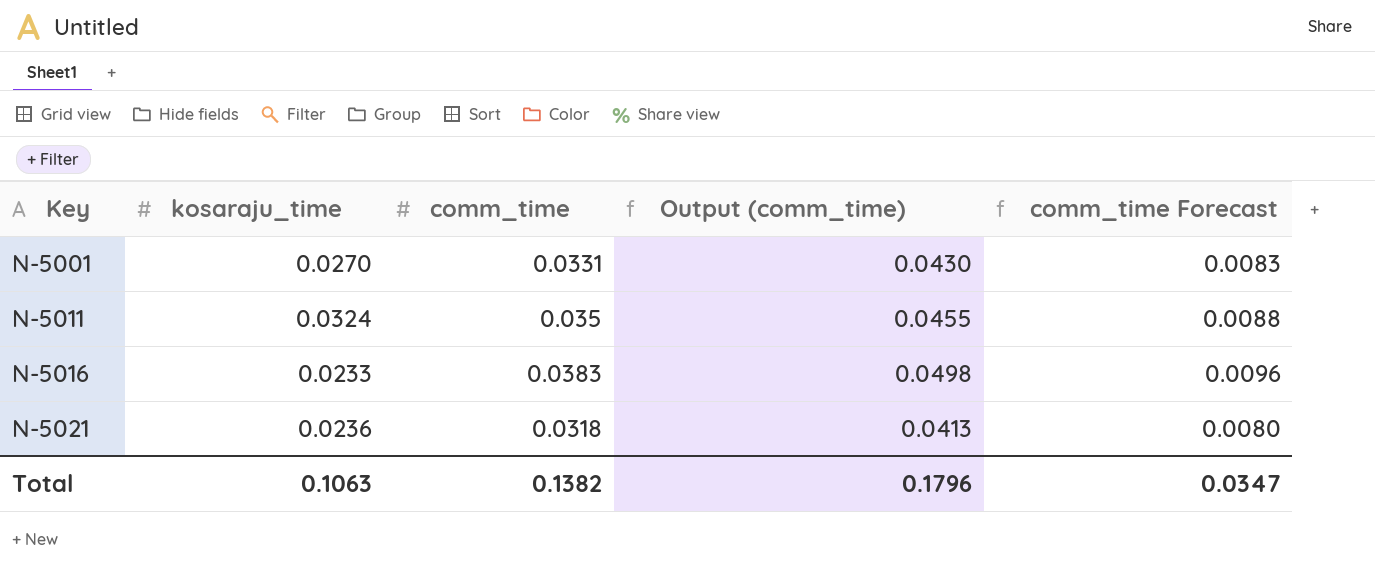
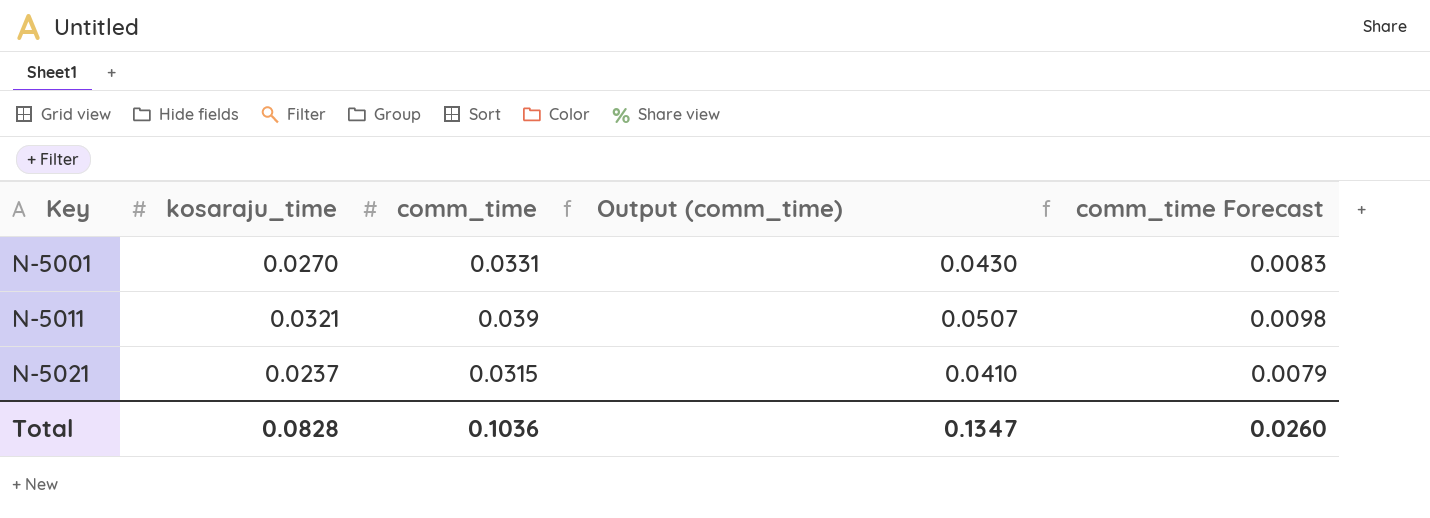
row N-5016: 0.0233 | 0.0383 | 0.0498 | 0.0096 -> none
N-5011 | kosaraju_time: 0.0324 -> 0.0321
N-5011 | comm_time: 0.035 -> 0.039
N-5011 | Output (comm_time): 0.0455 -> 0.0507
N-5011 | comm_time Forecast: 0.0088 -> 0.0098
N-5021 | kosaraju_time: 0.0236 -> 0.0237
N-5021 | comm_time: 0.0318 -> 0.0315
N-5021 | Output (comm_time): 0.0413 -> 0.0410
N-5021 | comm_time Forecast: 0.0080 -> 0.0079
Total | kosaraju_time: 0.1063 -> 0.0828
Total | comm_time: 0.1382 -> 0.1036
Total | Output (comm_time): 0.1796 -> 0.1347
Total | comm_time Forecast: 0.0347 -> 0.0260

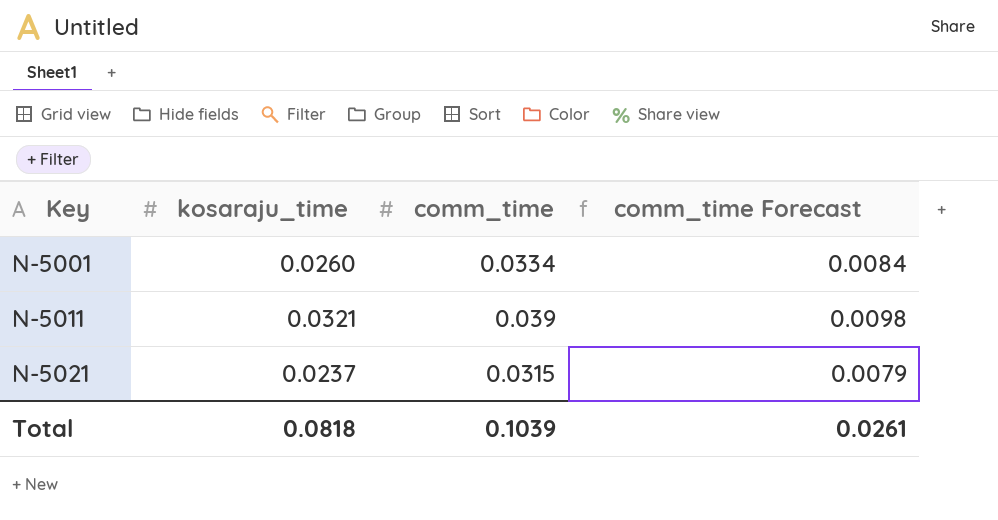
column Output (comm_time) | formula: [comm_time] * 1.3 -> none
N-5001 | kosaraju_time: 0.0270 -> 0.0260
N-5001 | comm_time: 0.0331 -> 0.0334
N-5001 | comm_time Forecast: 0.0083 -> 0.0084
Total | kosaraju_time: 0.0828 -> 0.0818
Total | comm_time: 0.1036 -> 0.1039
Total | comm_time Forecast: 0.0260 -> 0.0261

